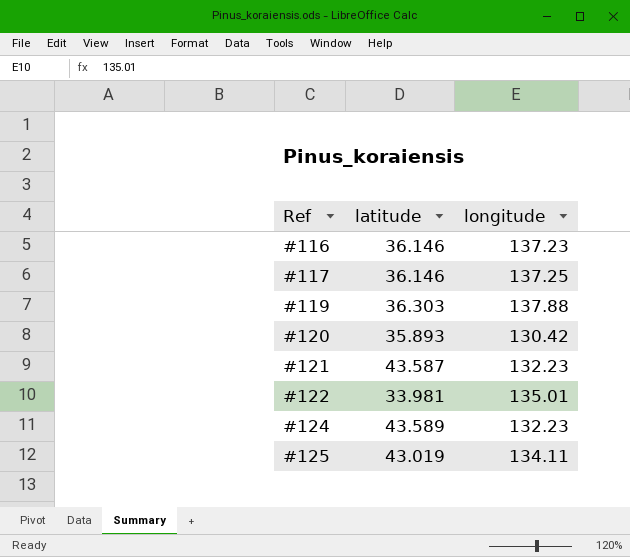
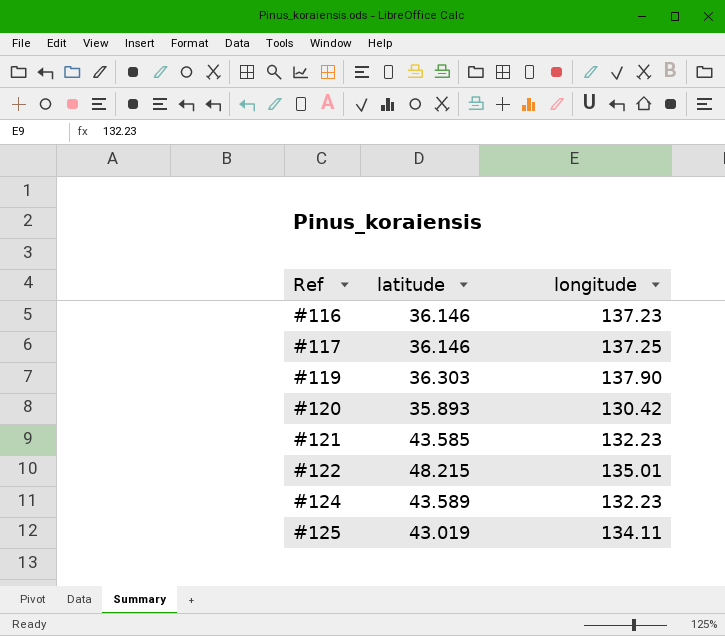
#119 | longitude: 137.88 -> 137.90
#121 | latitude: 43.587 -> 43.585
#122 | latitude: 33.981 -> 48.215

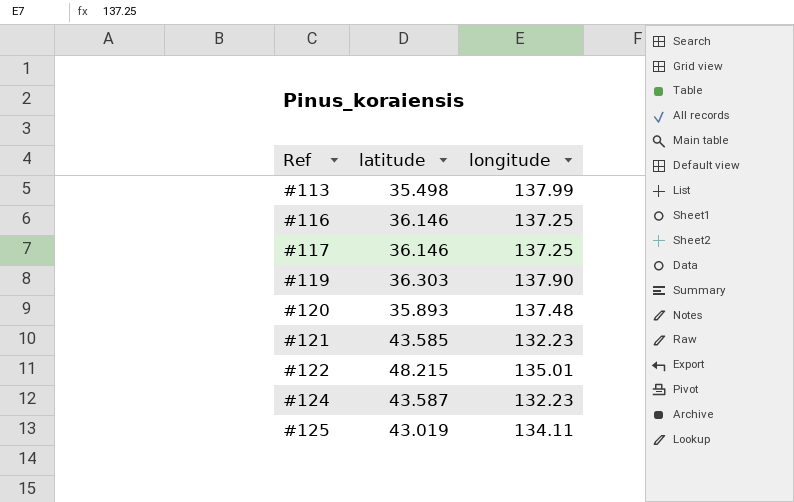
row #113: none -> 35.498 | 137.99
#116 | longitude: 137.23 -> 137.25
#120 | longitude: 130.42 -> 137.48
#124 | latitude: 43.589 -> 43.587

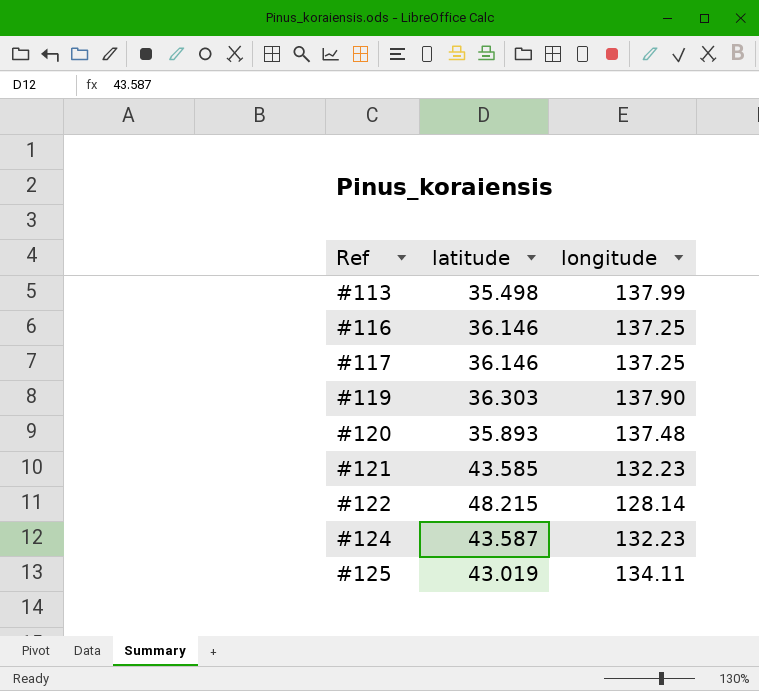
#122 | longitude: 135.01 -> 128.14

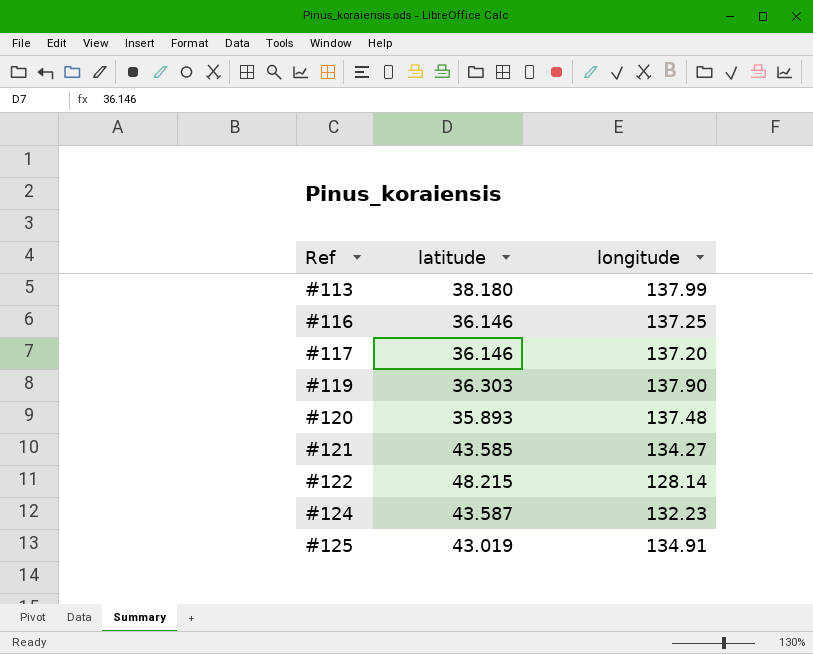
#113 | latitude: 35.498 -> 38.180
#117 | longitude: 137.25 -> 137.20
#121 | longitude: 132.23 -> 134.27
#125 | longitude: 134.11 -> 134.91

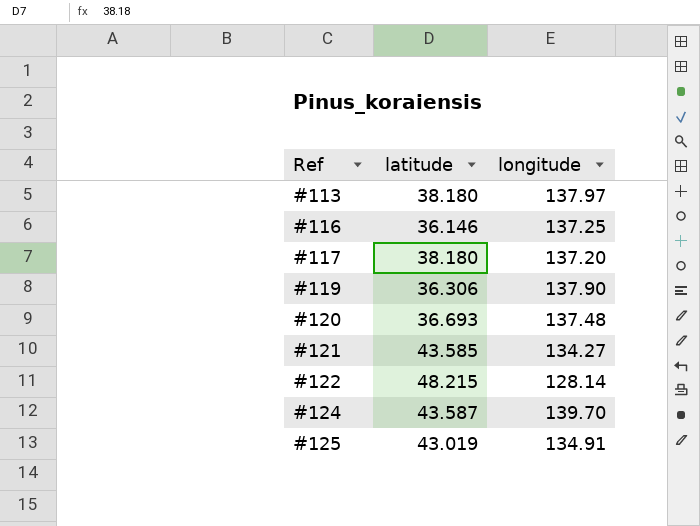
#113 | longitude: 137.99 -> 137.97
#117 | latitude: 36.146 -> 38.180
#119 | latitude: 36.303 -> 36.306
#120 | latitude: 35.893 -> 36.693
#124 | longitude: 132.23 -> 139.70

